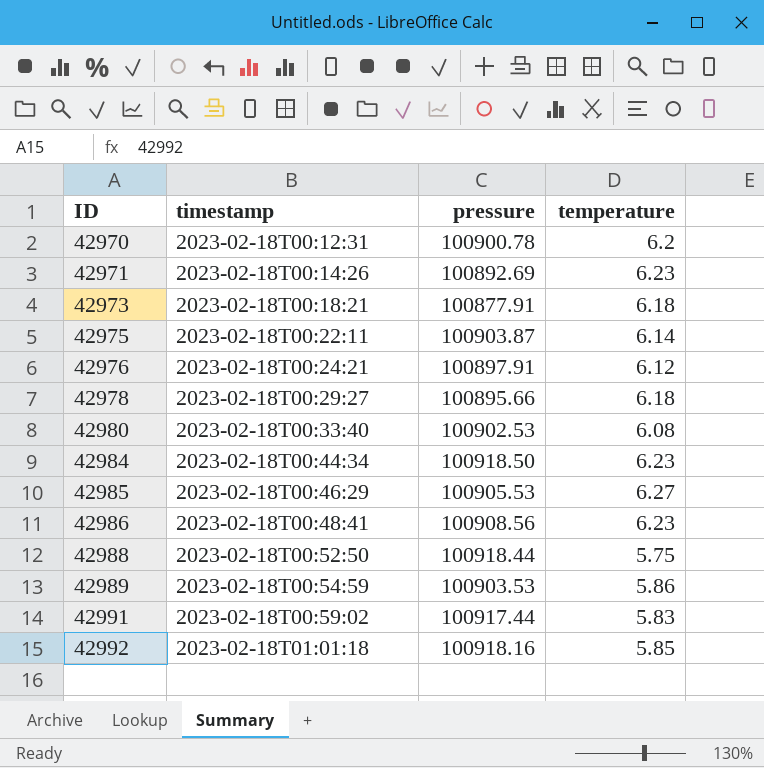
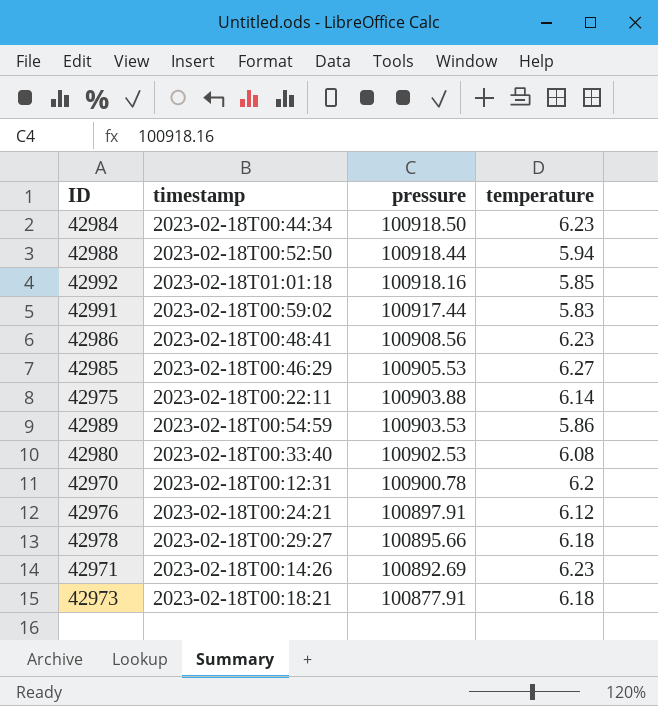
row order: ID ascending -> pressure descending
42988 | temperature: 5.75 -> 5.94
42975 | pressure: 100903.87 -> 100903.88

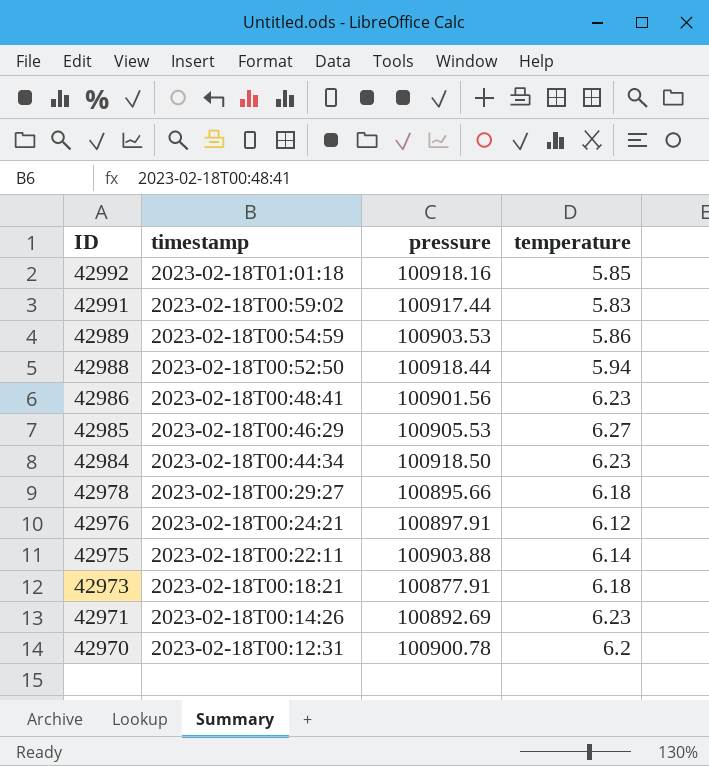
row order: pressure descending -> ID descending
row 42980: 2023-02-18T00:33:40 | 100902.53 | 6.08 -> none
42986 | pressure: 100908.56 -> 100901.56

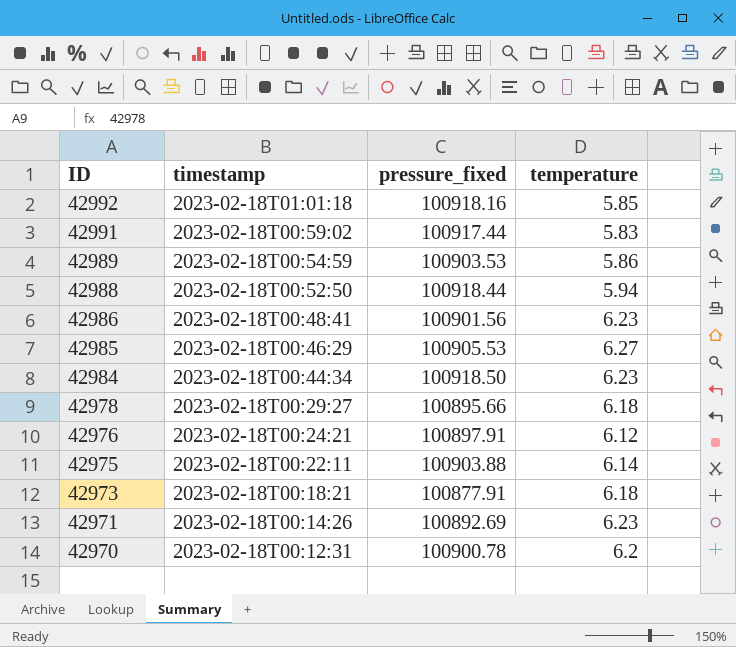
column name: pressure -> pressure_fixed

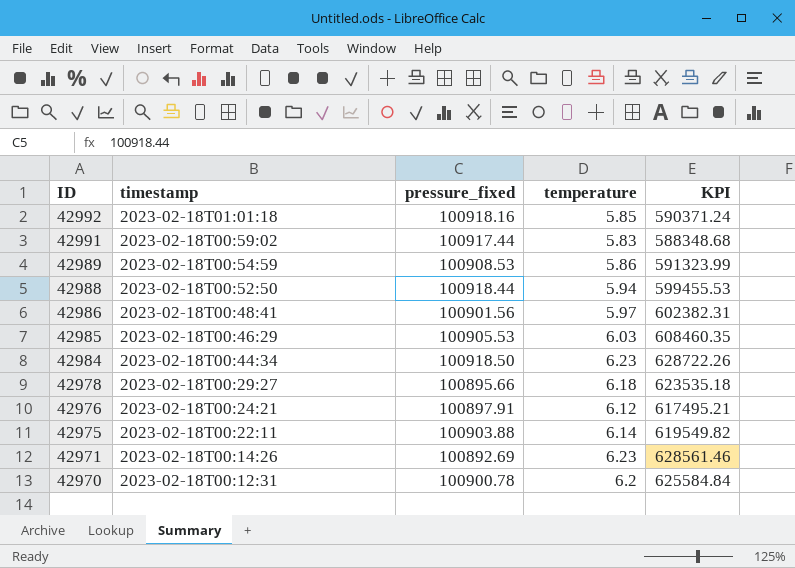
column KPI | formula: none -> [pressure_fixed] * [temperature]
row 42973: 2023-02-18T00:18:21 | 100877.91 | 6.18 -> none
42989 | pressure_fixed: 100903.53 -> 100908.53
42986 | temperature: 6.23 -> 5.97
42985 | temperature: 6.27 -> 6.03

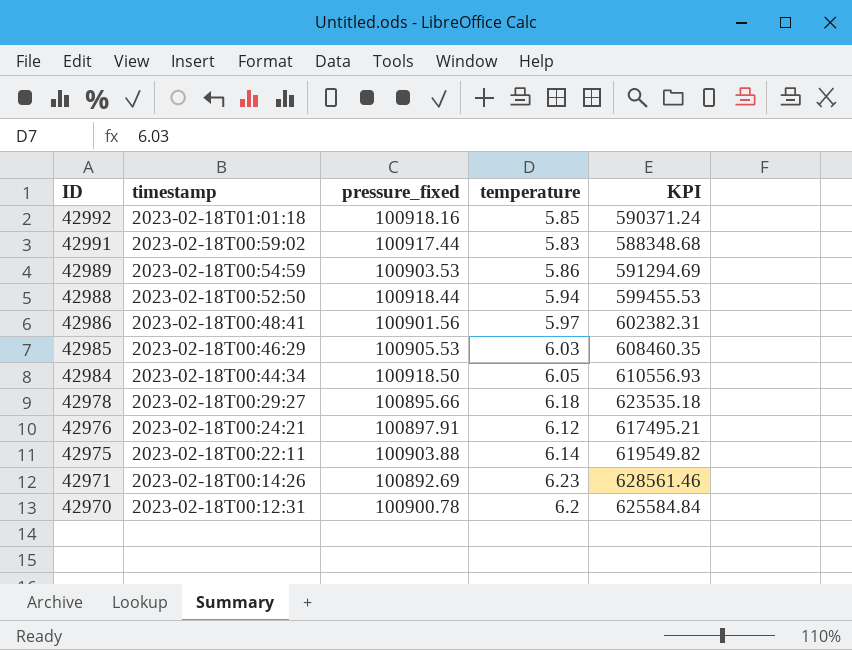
42989 | pressure_fixed: 100908.53 -> 100903.53
42989 | KPI: 591323.99 -> 591294.69
42984 | temperature: 6.23 -> 6.05
42984 | KPI: 628722.26 -> 610556.93

